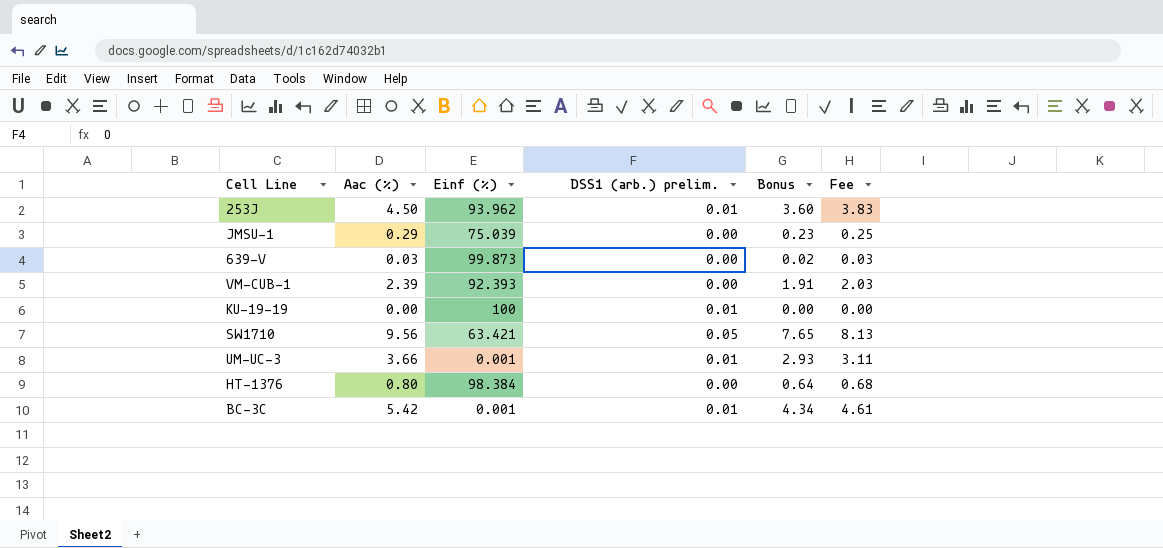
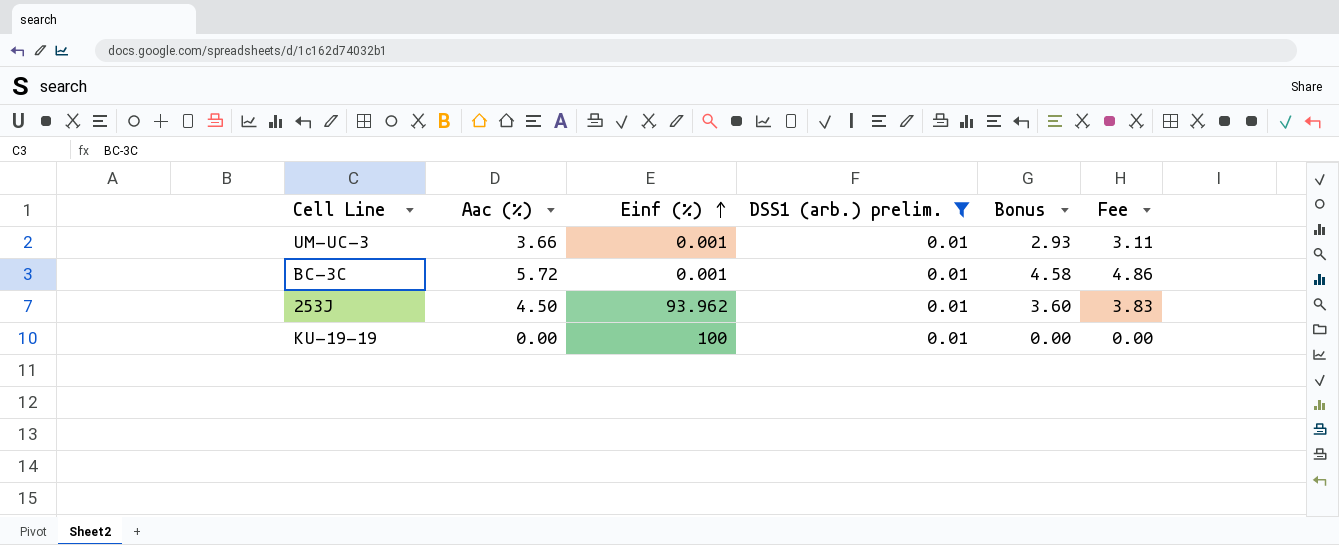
filter: none -> DSS1 (arb.) prelim. = 0.01
row order: none -> Einf (%) ascending
BC-3C | Aac (%): 5.42 -> 5.72
BC-3C | Bonus: 4.34 -> 4.58
BC-3C | Fee: 4.61 -> 4.86

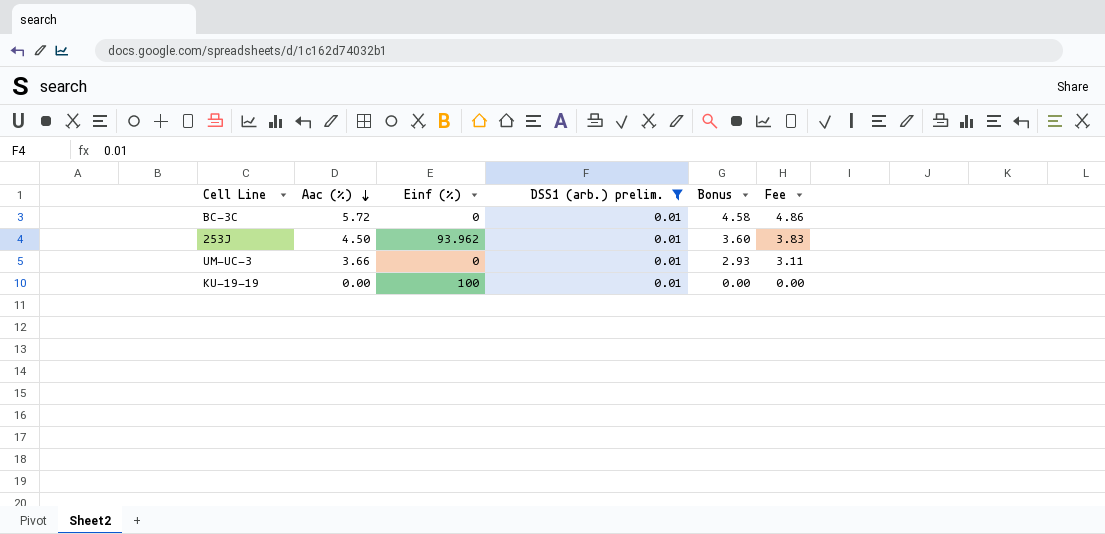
row order: Einf (%) ascending -> Aac (%) descending
BC-3C | Einf (%): 0.001 -> 0
UM-UC-3 | Einf (%): 0.001 -> 0

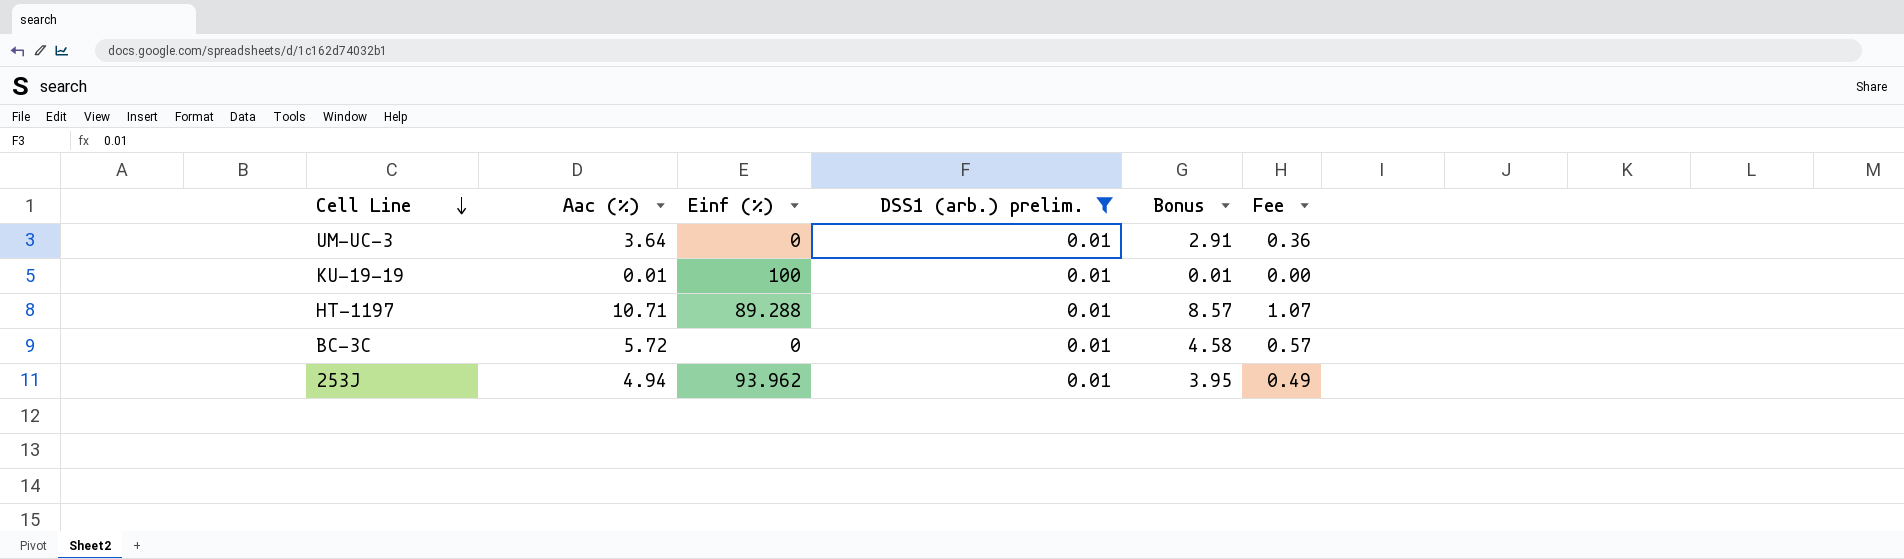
row order: Aac (%) descending -> Cell Line descending
column Fee | formula: [Aac (%)] * 0.85 -> [Aac (%)] * 0.1
UM-UC-3 | Aac (%): 3.66 -> 3.64
UM-UC-3 | Bonus: 2.93 -> 2.91
KU-19-19 | Aac (%): 0.00 -> 0.01
KU-19-19 | Bonus: 0.00 -> 0.01
row HT-1197: none -> 10.71 | 89.288 | 0.01 | 8.57 | 1.07
253J | Aac (%): 4.50 -> 4.94
253J | Bonus: 3.60 -> 3.95

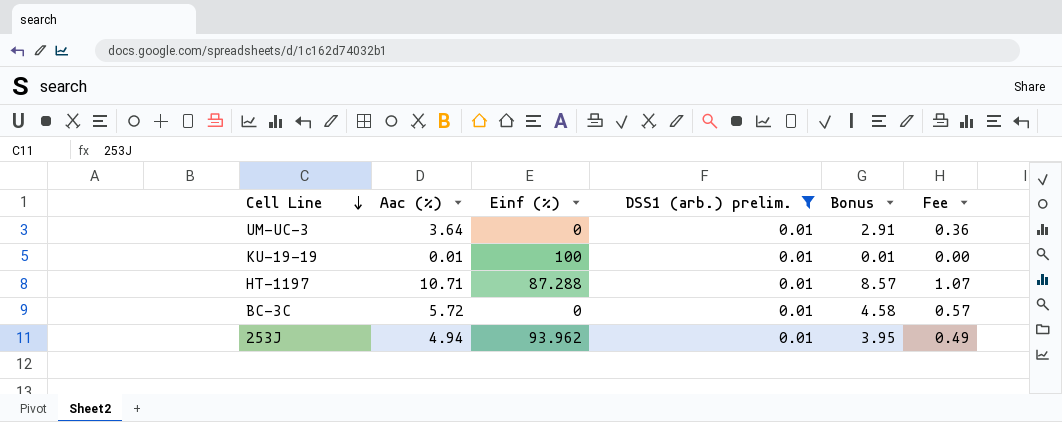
HT-1197 | Einf (%): 89.288 -> 87.288

